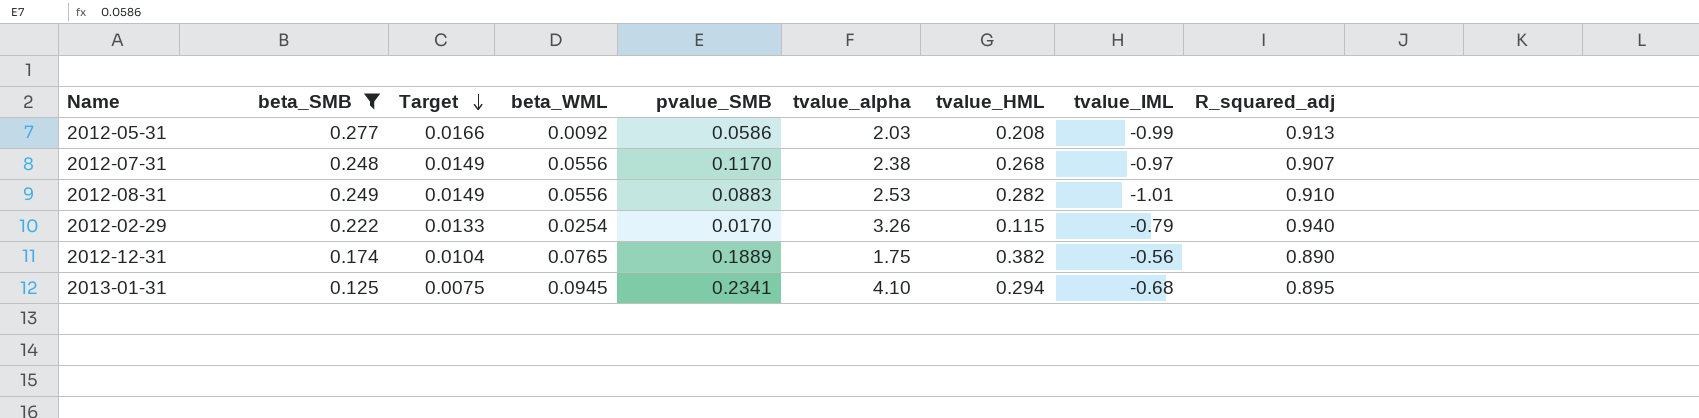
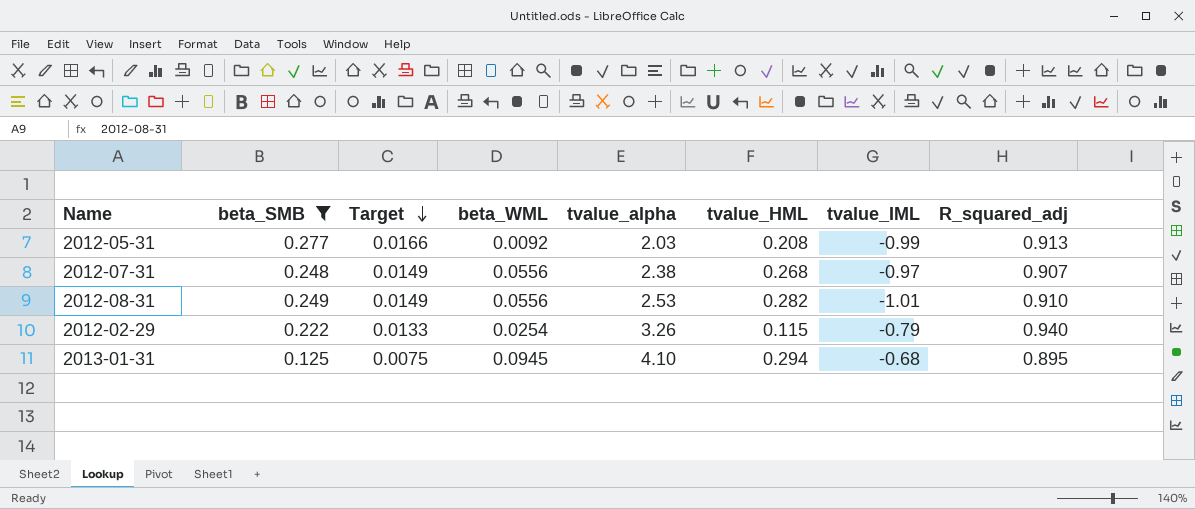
column pvalue_SMB | position: 5 -> none
row 2012-12-31: 0.174 | 0.0104 | 0.0765 | 0.1889 | 1.75 | 0.382 | -0.56 | 0.890 -> none

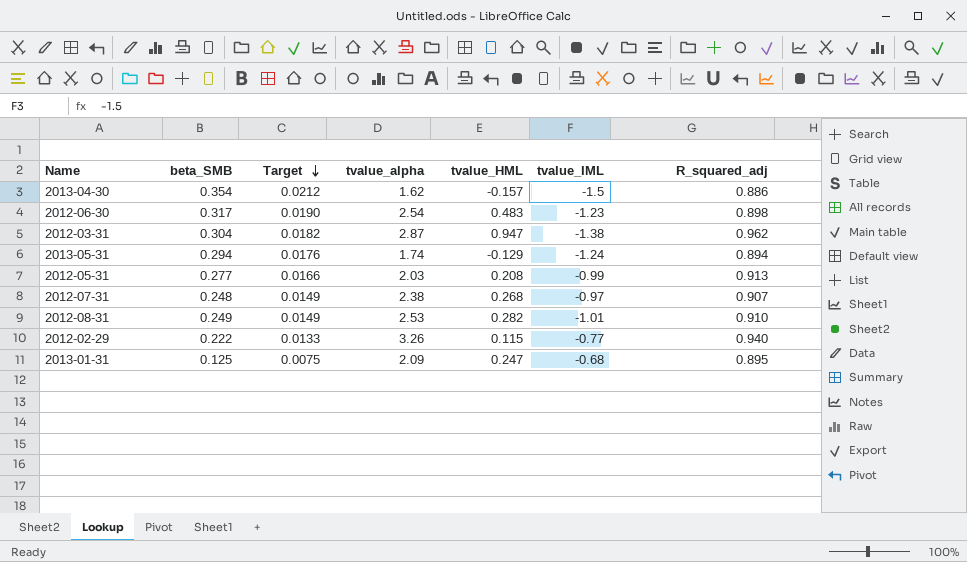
filter: beta_SMB <= 0.277 -> none
column beta_WML | position: 4 -> none
2012-02-29 | tvalue_IML: -0.79 -> -0.77
2013-01-31 | tvalue_alpha: 4.10 -> 2.09
2013-01-31 | tvalue_HML: 0.294 -> 0.247

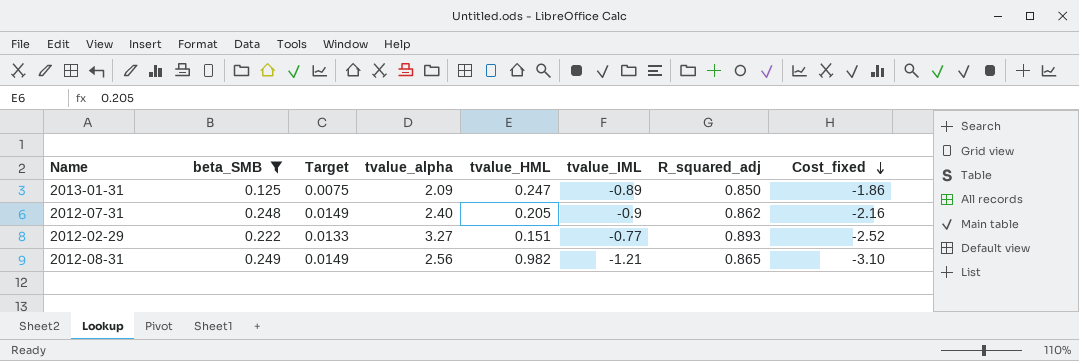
filter: none -> beta_SMB <= 0.249
row order: Target descending -> Cost_fixed descending
column Cost_fixed | formula: none -> [tvalue_alpha] * [tvalue_IML]
2013-01-31 | tvalue_IML: -0.68 -> -0.89
2013-01-31 | R_squared_adj: 0.895 -> 0.850
2012-07-31 | tvalue_alpha: 2.38 -> 2.40
2012-07-31 | tvalue_HML: 0.268 -> 0.205
2012-07-31 | tvalue_IML: -0.97 -> -0.9
2012-07-31 | R_squared_adj: 0.907 -> 0.862
2012-02-29 | tvalue_alpha: 3.26 -> 3.27
2012-02-29 | tvalue_HML: 0.115 -> 0.151
2012-02-29 | R_squared_adj: 0.940 -> 0.893
2012-08-31 | tvalue_alpha: 2.53 -> 2.56
2012-08-31 | tvalue_HML: 0.282 -> 0.982
2012-08-31 | tvalue_IML: -1.01 -> -1.21
2012-08-31 | R_squared_adj: 0.910 -> 0.865

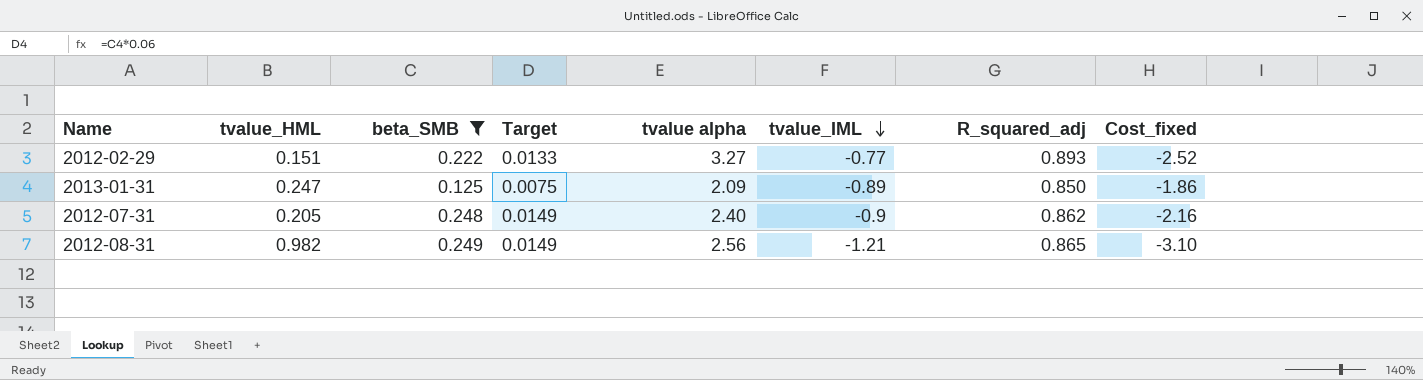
row order: Cost_fixed descending -> tvalue_IML descending
column tvalue_HML | position: 5 -> 2
column name: tvalue_alpha -> tvalue alpha

